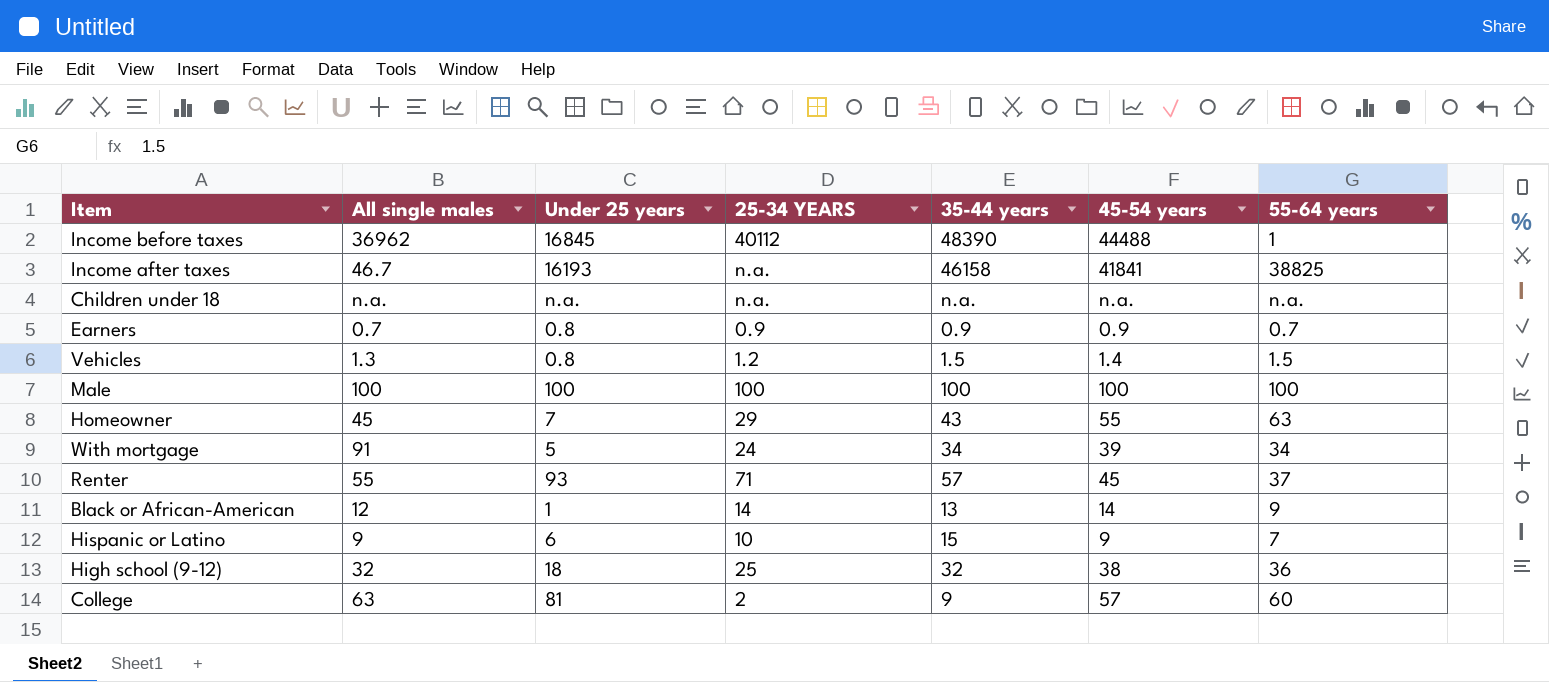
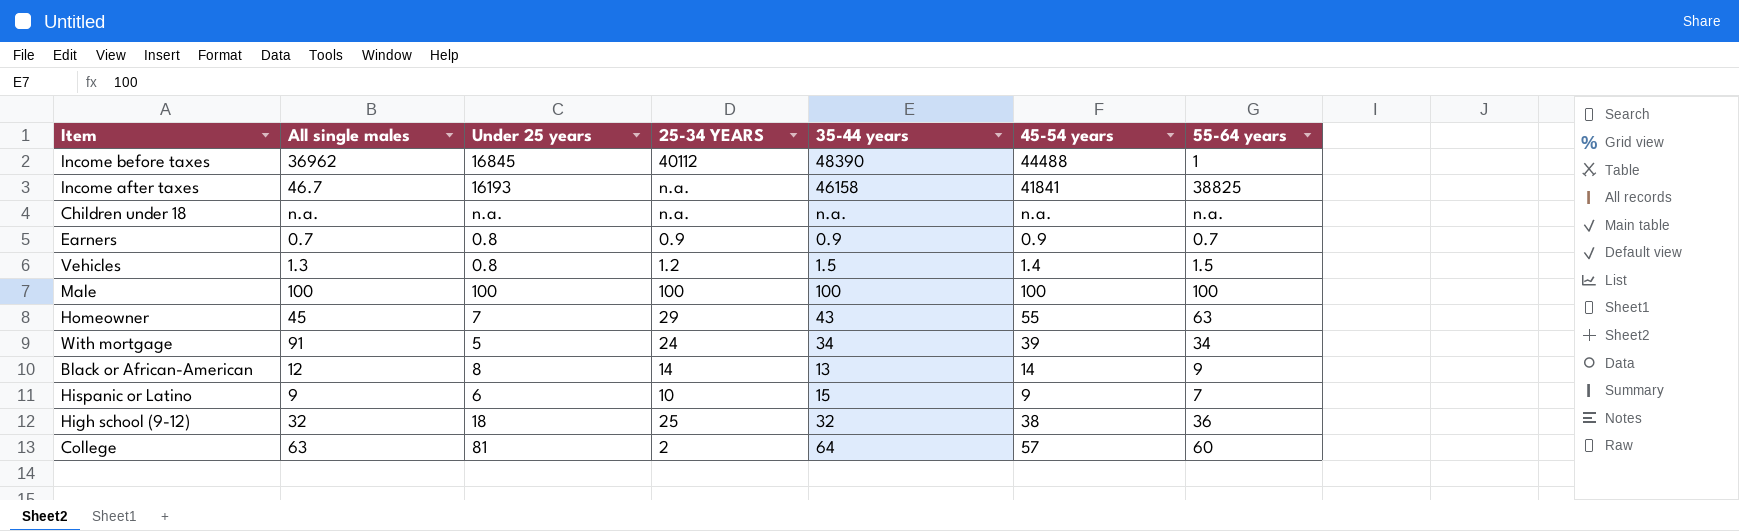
row Renter: 55 | 93 | 71 | 57 | 45 | 37 -> none
Black or African-American | Under 25 years: 1 -> 8
College | 35-44 years: 9 -> 64

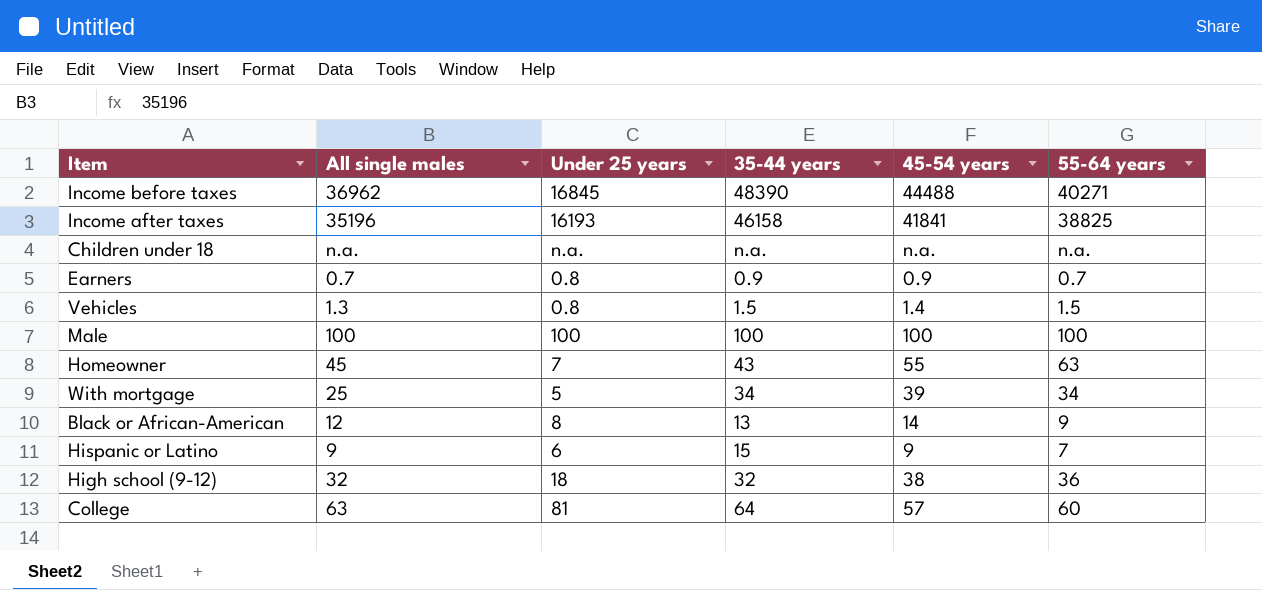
column 25-34 YEARS | position: 4 -> none
Income before taxes | 55-64 years: 1 -> 40271
Income after taxes | All single males: 46.7 -> 35196
With mortgage | All single males: 91 -> 25

